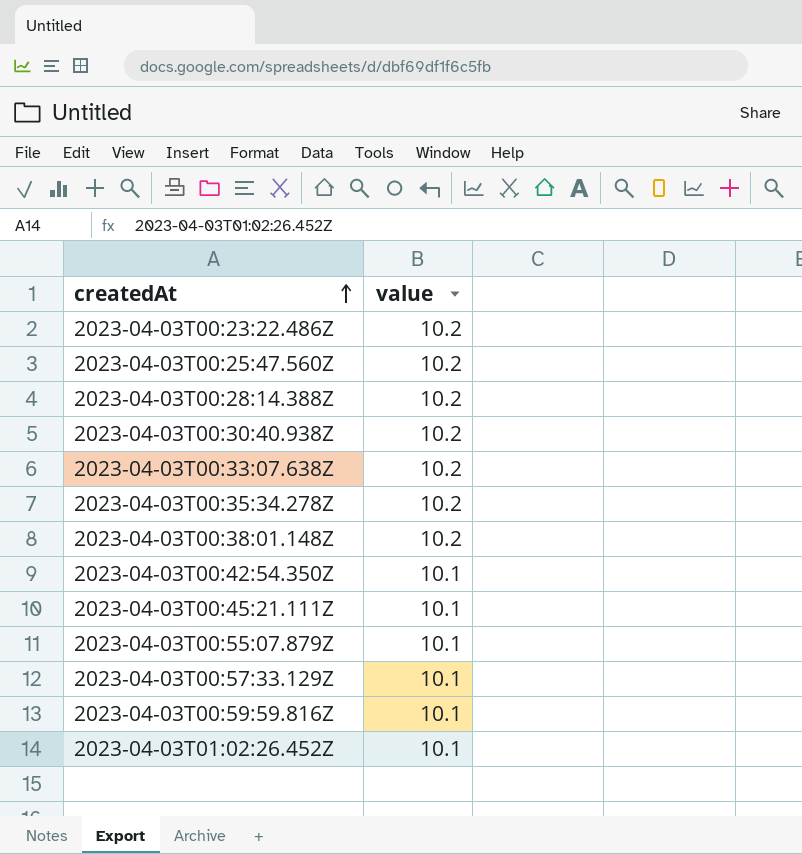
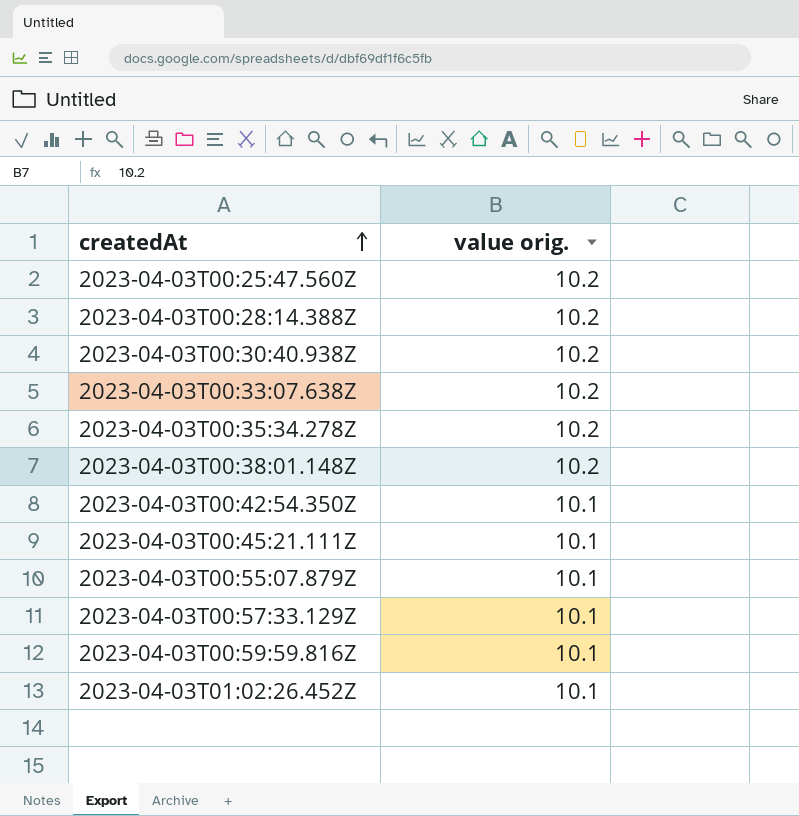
column name: value -> value orig.
row 2023-04-03T00:23:22.486Z: 10.2 -> none

